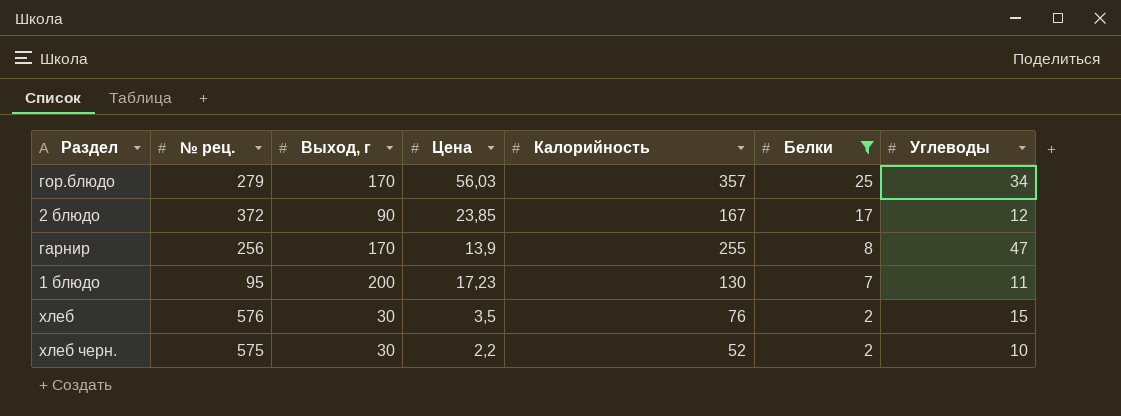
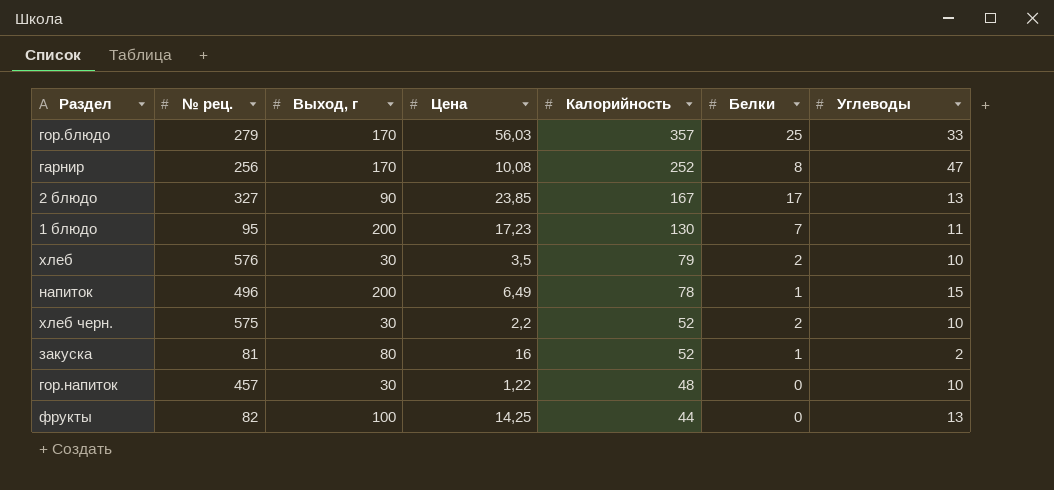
filter: Белки >= 2 -> none
row order: Белки descending -> Калорийность descending
гор.блюдо | Углеводы: 34 -> 33
гарнир | Цена: 13,9 -> 10,08
гарнир | Калорийность: 255 -> 252
2 блюдо | № рец.: 372 -> 327
2 блюдо | Углеводы: 12 -> 13
хлеб | Калорийность: 76 -> 79
хлеб | Углеводы: 15 -> 10

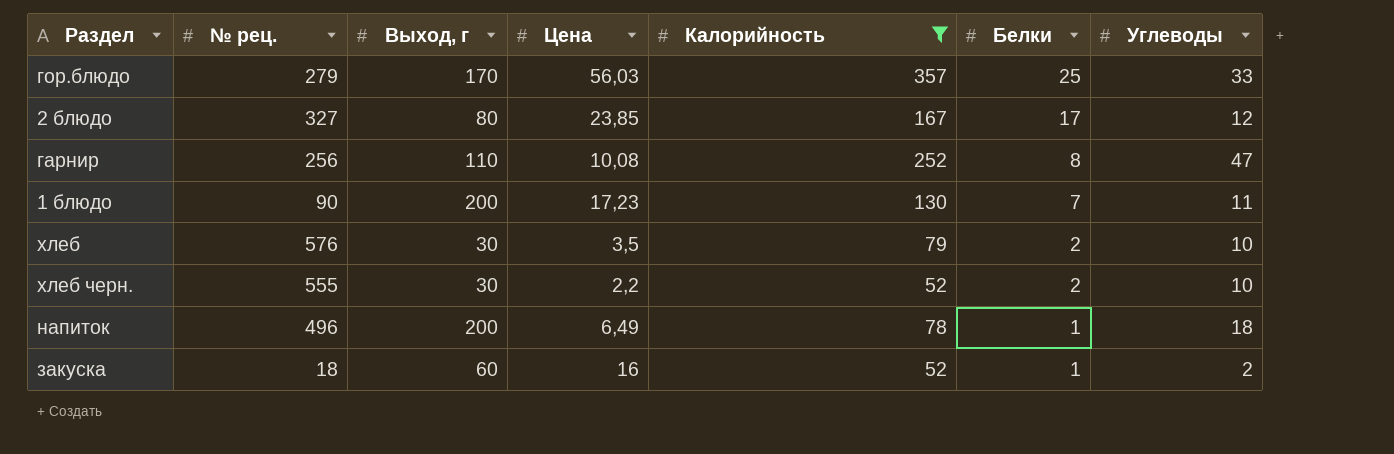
filter: none -> Калорийность >= 52
row order: Калорийность descending -> Белки descending
2 блюдо | Выход, г: 90 -> 80
2 блюдо | Углеводы: 13 -> 12
гарнир | Выход, г: 170 -> 110
1 блюдо | № рец.: 95 -> 90
хлеб черн. | № рец.: 575 -> 555
напиток | Углеводы: 15 -> 18
закуска | № рец.: 81 -> 18
закуска | Выход, г: 80 -> 60

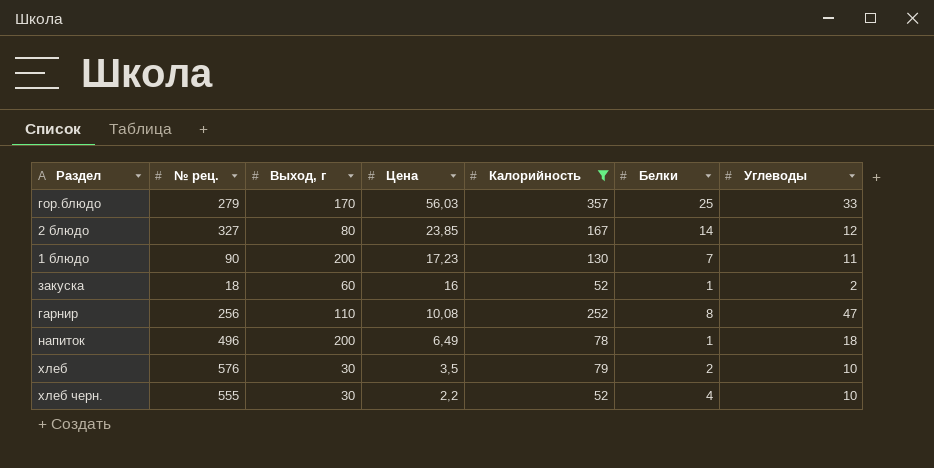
row order: Белки descending -> Цена descending
2 блюдо | Белки: 17 -> 14
хлеб черн. | Белки: 2 -> 4

